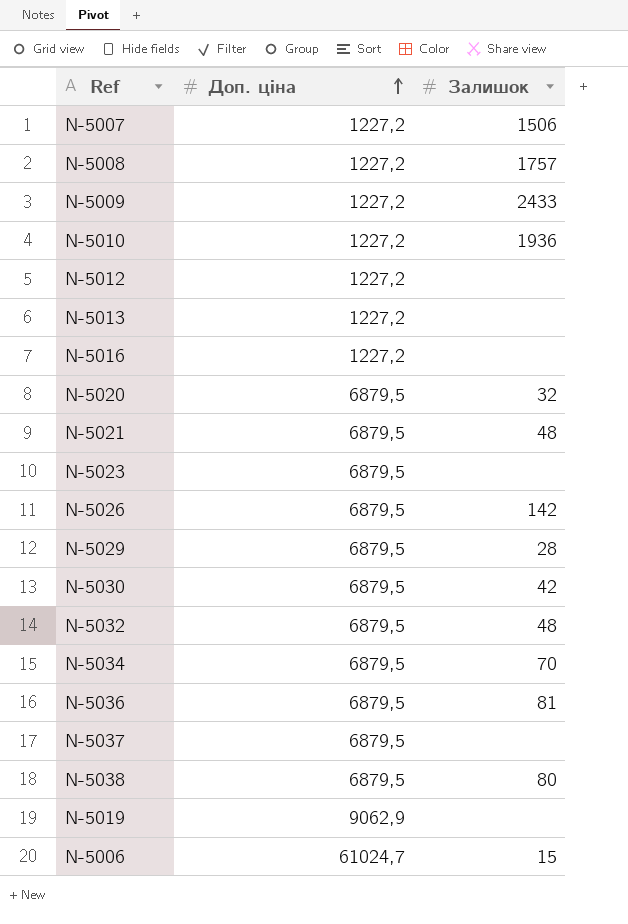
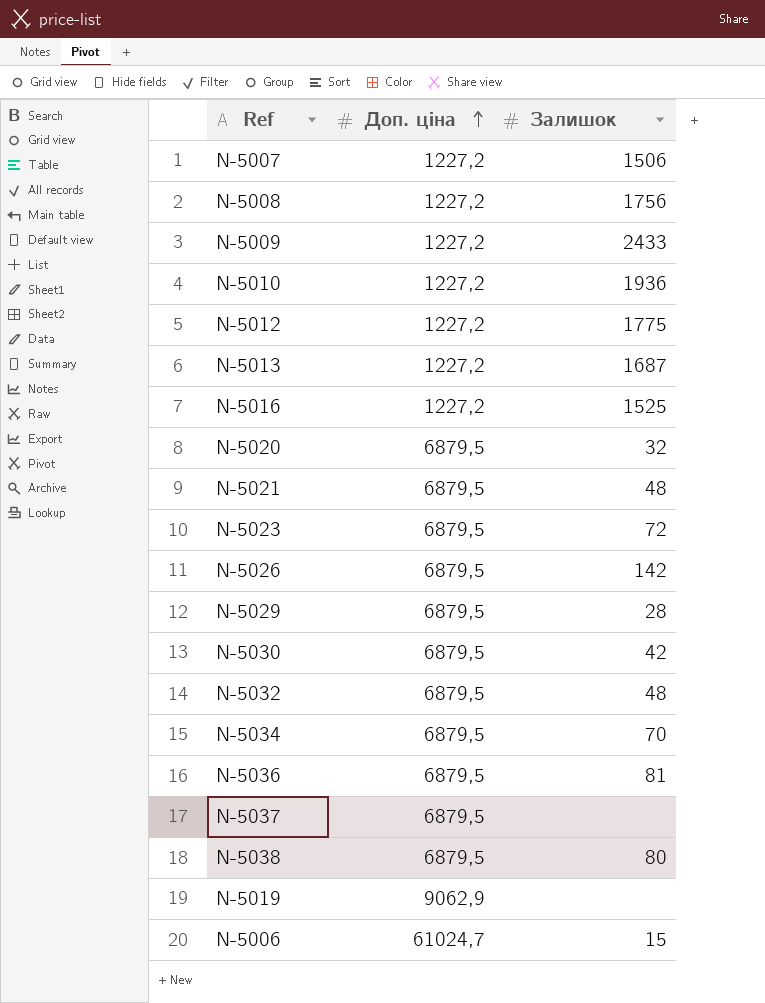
N-5008 | Залишок: 1757 -> 1756
N-5012 | Залишок: none -> 1775
N-5013 | Залишок: none -> 1687
N-5016 | Залишок: none -> 1525
N-5023 | Залишок: none -> 72

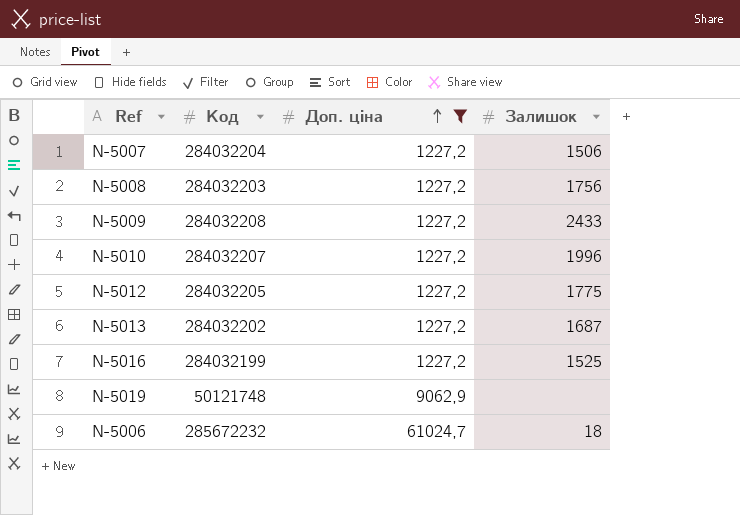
filter: none -> Доп. ціна != 6879,5
column Код | position: none -> 2
N-5010 | Залишок: 1936 -> 1996
N-5006 | Залишок: 15 -> 18

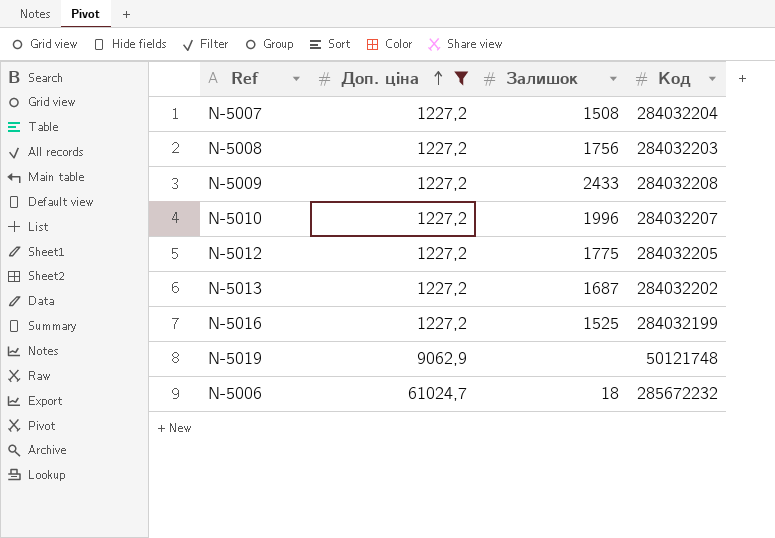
column Код | position: 2 -> 4
N-5007 | Залишок: 1506 -> 1508

